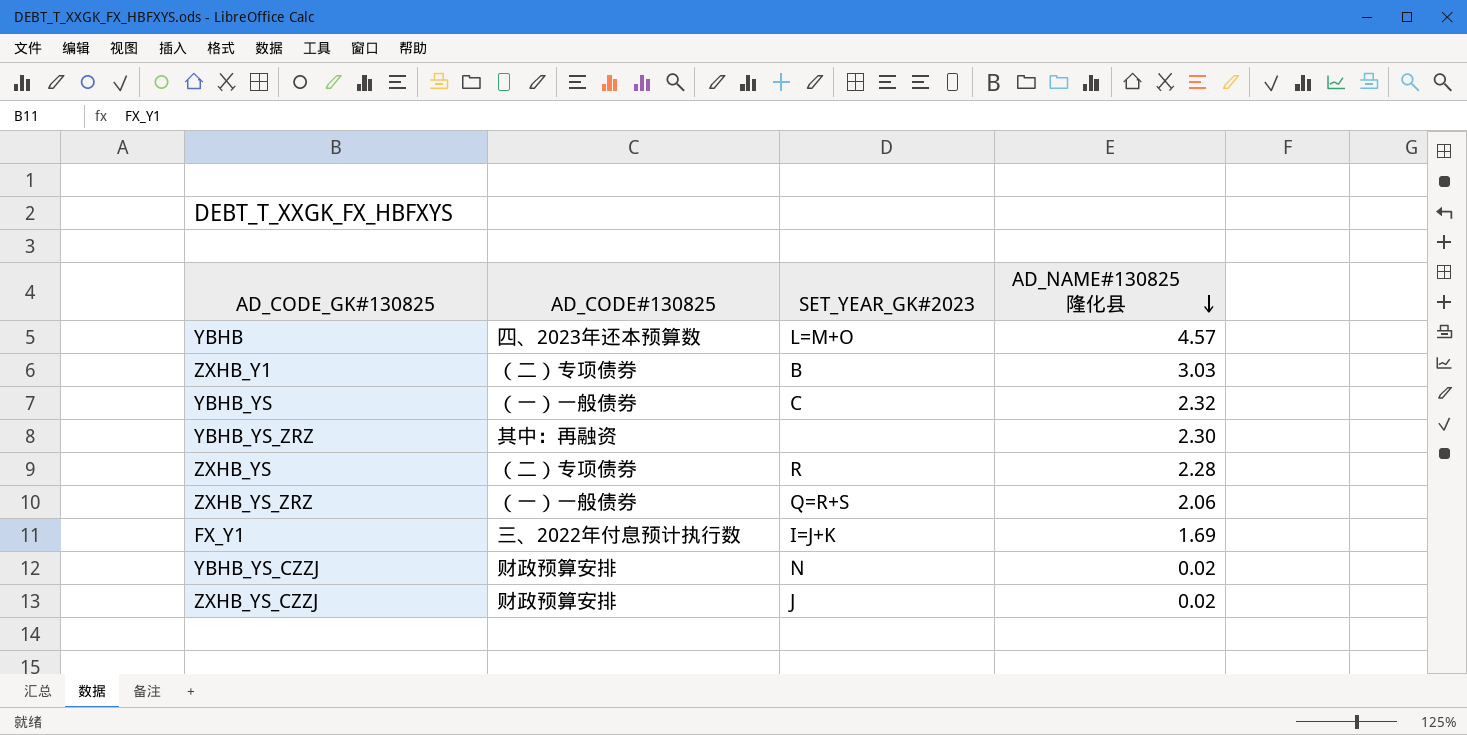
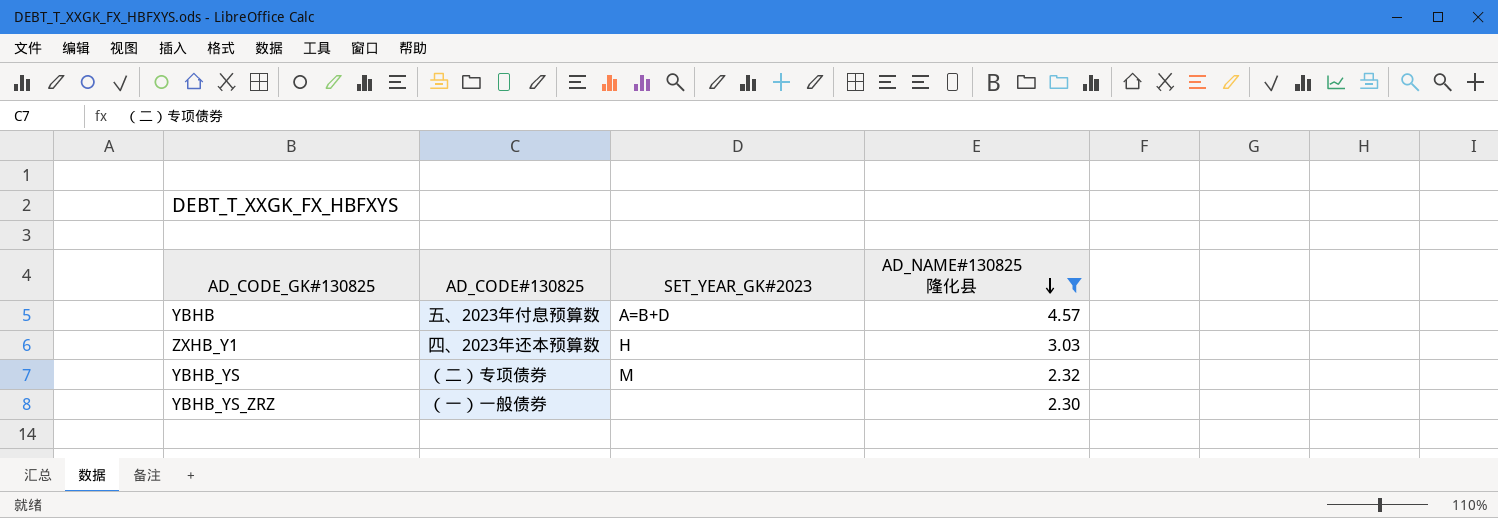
filter: none -> AD_NAME#130825 隆化县 >= 2.30
YBHB | AD_CODE#130825: 四、2023年还本预算数 -> 五、2023年付息预算数
YBHB | SET_YEAR_GK#2023: L=M+O -> A=B+D
ZXHB_Y1 | AD_CODE#130825: （二）专项债券 -> 四、2023年还本预算数
ZXHB_Y1 | SET_YEAR_GK#2023: B -> H
YBHB_YS | AD_CODE#130825: （一）一般债券 -> （二）专项债券
YBHB_YS | SET_YEAR_GK#2023: C -> M
YBHB_YS_ZRZ | AD_CODE#130825: 其中：再融资 -> （一）一般债券

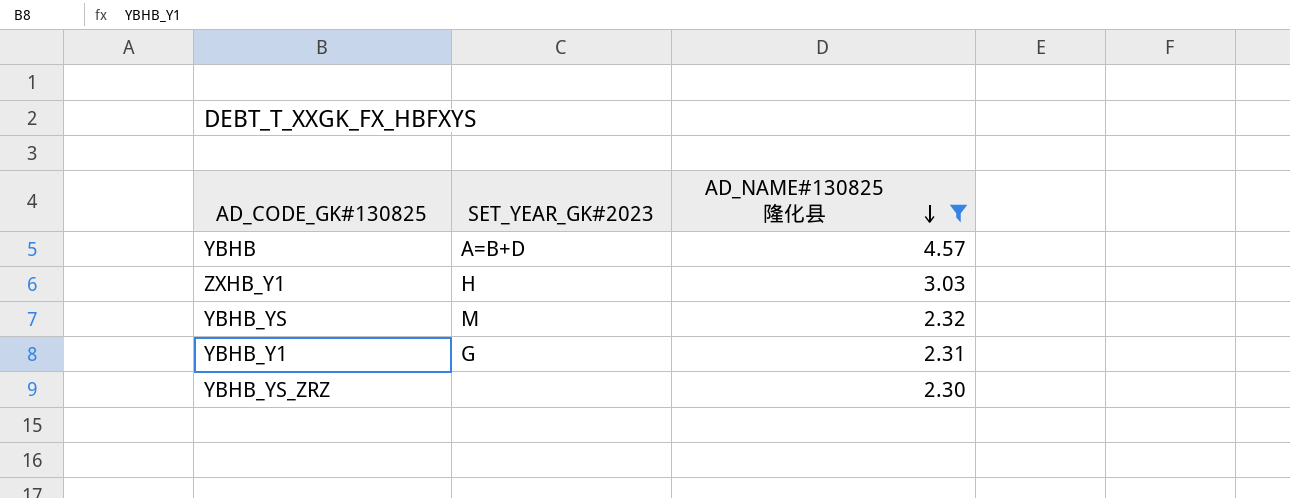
column AD_CODE#130825 | position: 2 -> none
row YBHB_Y1: none -> G | 2.31

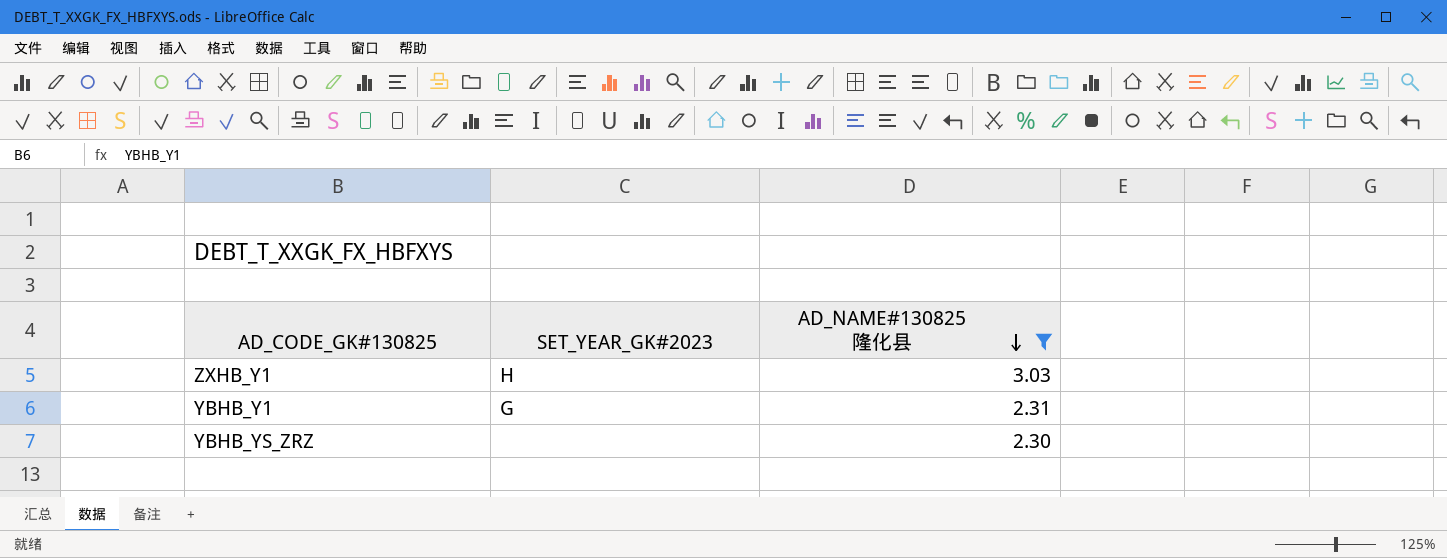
row YBHB: A=B+D | 4.57 -> none
row YBHB_YS: M | 2.32 -> none

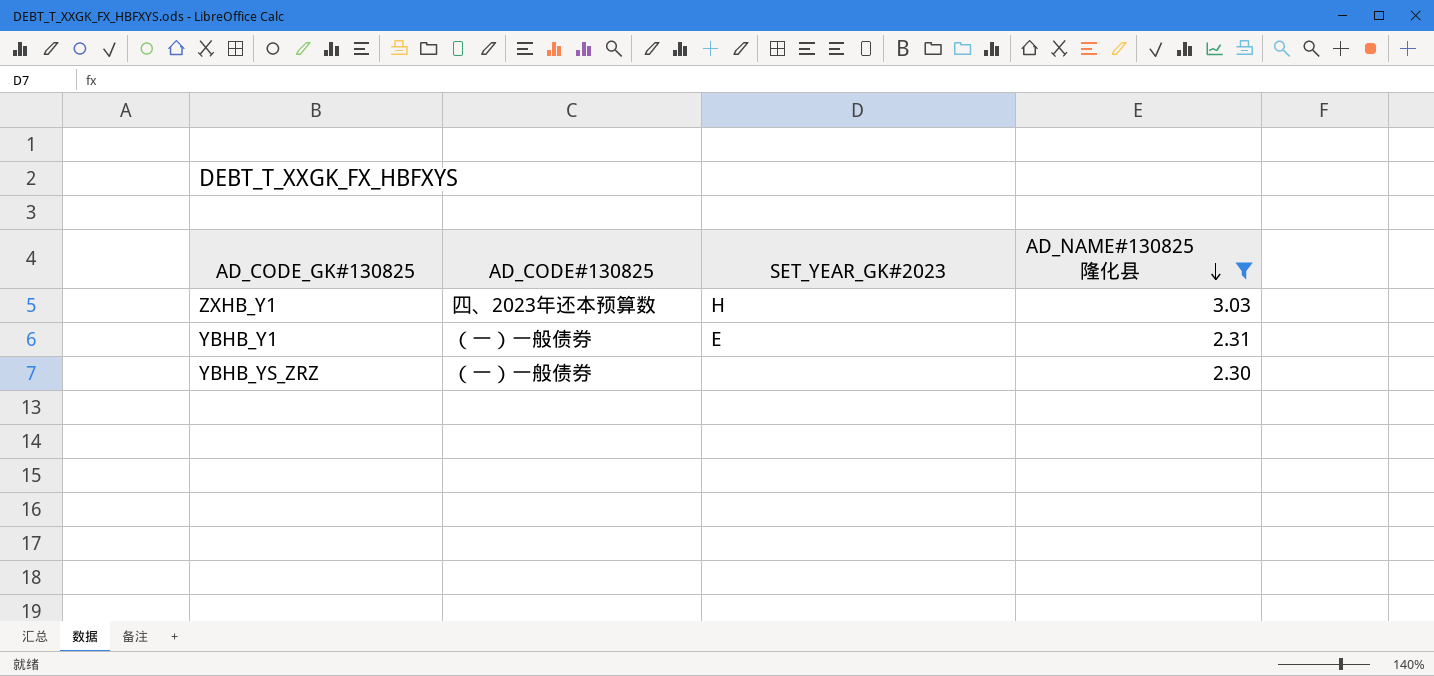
column AD_CODE#130825 | position: none -> 2
YBHB_Y1 | SET_YEAR_GK#2023: G -> E

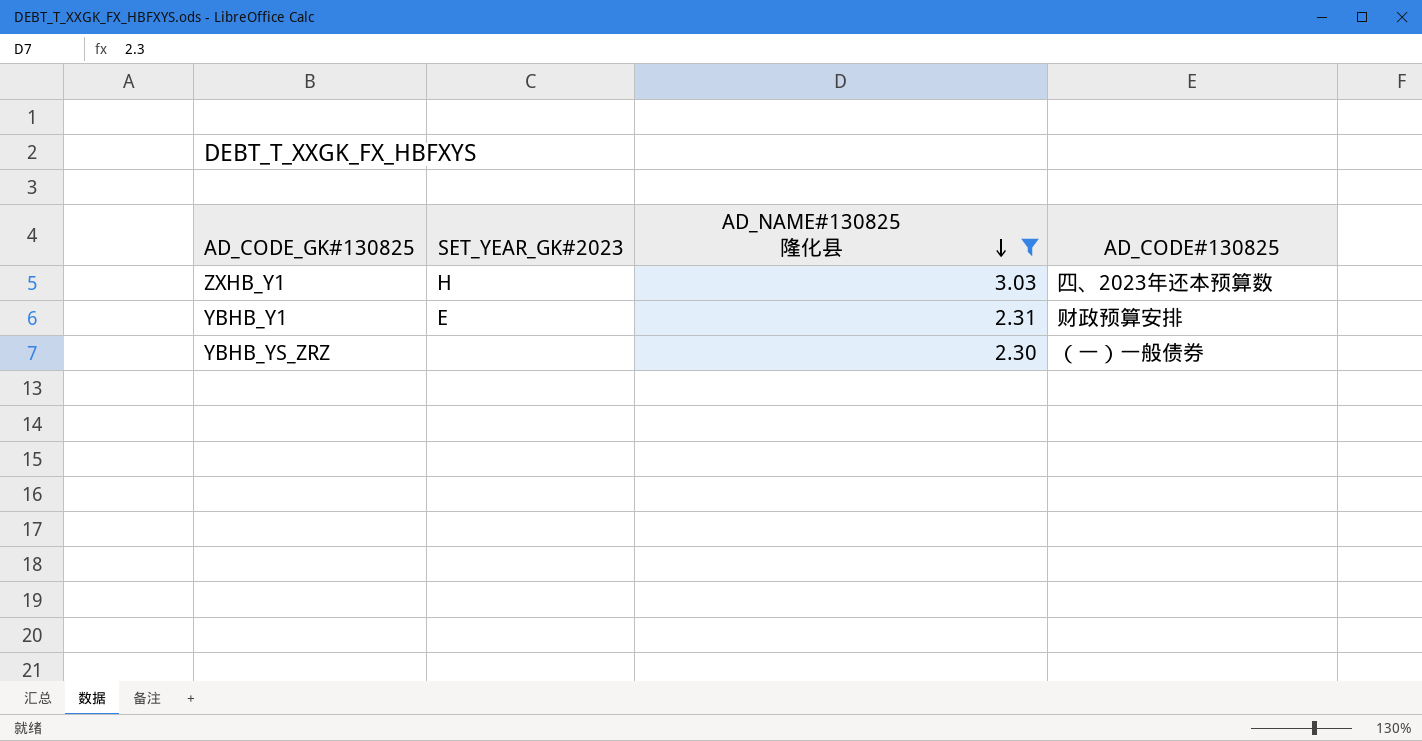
column AD_CODE#130825 | position: 2 -> 4
YBHB_Y1 | AD_CODE#130825: （一）一般债券 -> 财政预算安排

